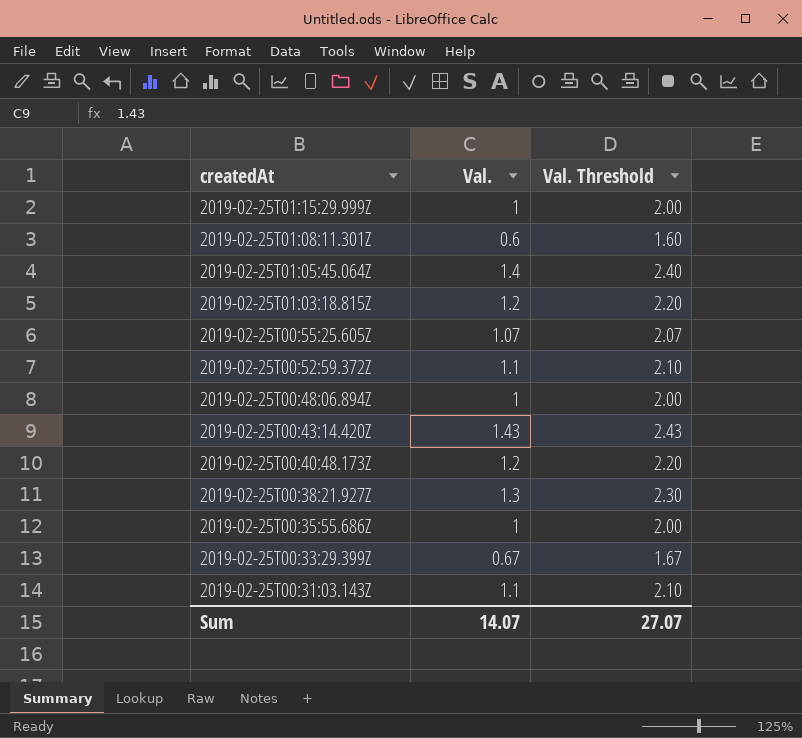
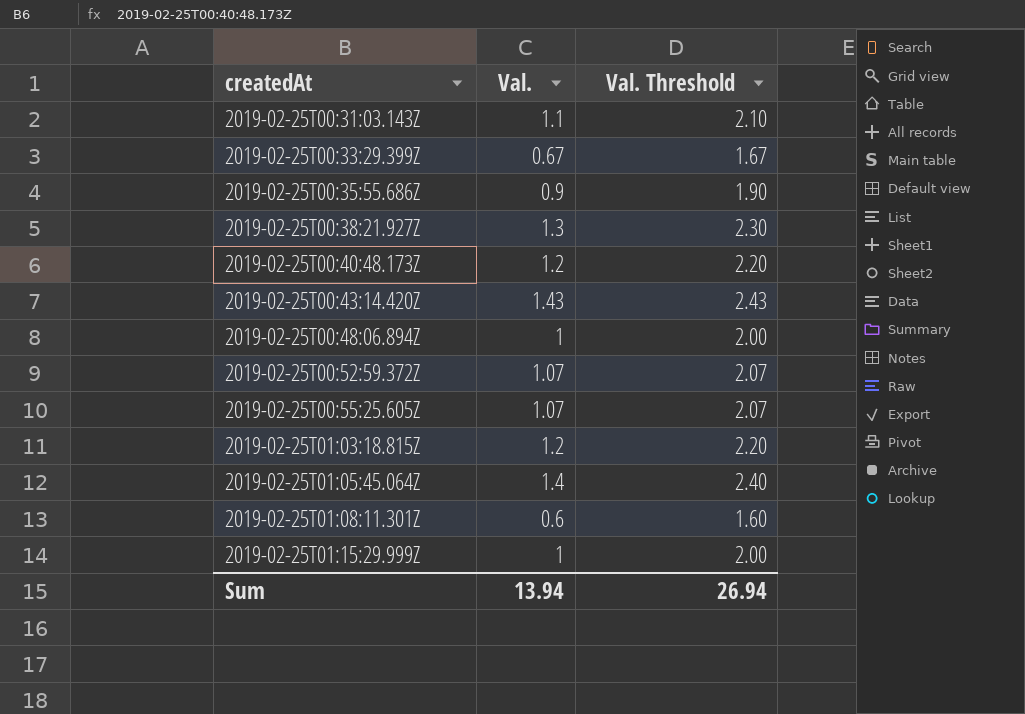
row order: createdAt descending -> createdAt ascending
2019-02-25T00:35:55.686Z | Val.: 1 -> 0.9
2019-02-25T00:35:55.686Z | Val. Threshold: 2.00 -> 1.90
2019-02-25T00:52:59.372Z | Val.: 1.1 -> 1.07
2019-02-25T00:52:59.372Z | Val. Threshold: 2.10 -> 2.07
Sum | Val.: 14.07 -> 13.94
Sum | Val. Threshold: 27.07 -> 26.94

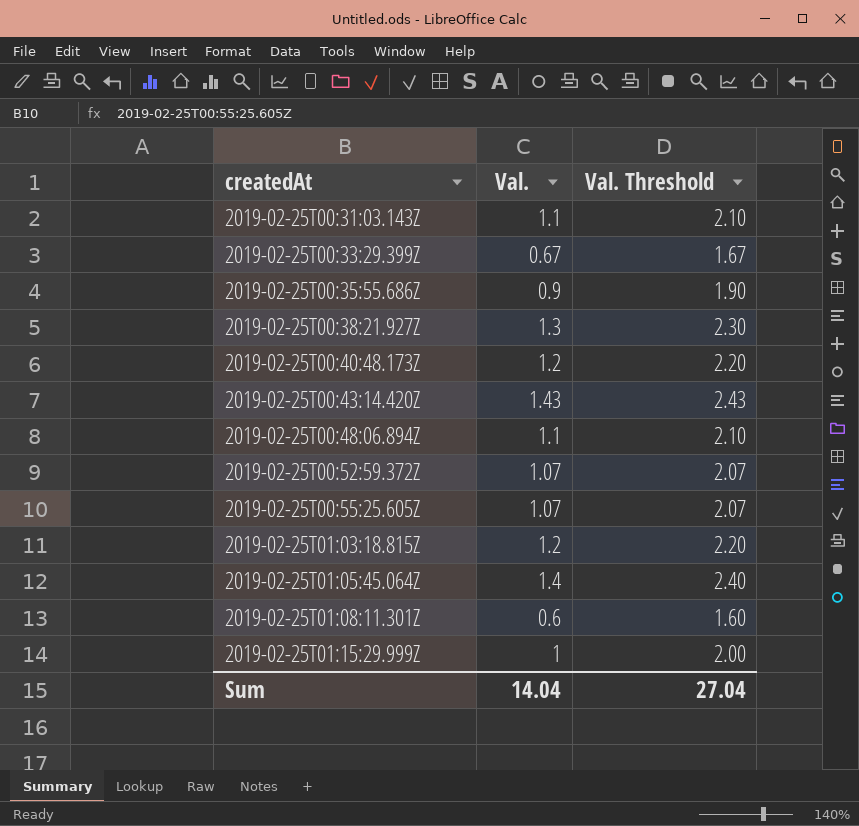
2019-02-25T00:48:06.894Z | Val.: 1 -> 1.1
2019-02-25T00:48:06.894Z | Val. Threshold: 2.00 -> 2.10
Sum | Val.: 13.94 -> 14.04
Sum | Val. Threshold: 26.94 -> 27.04

